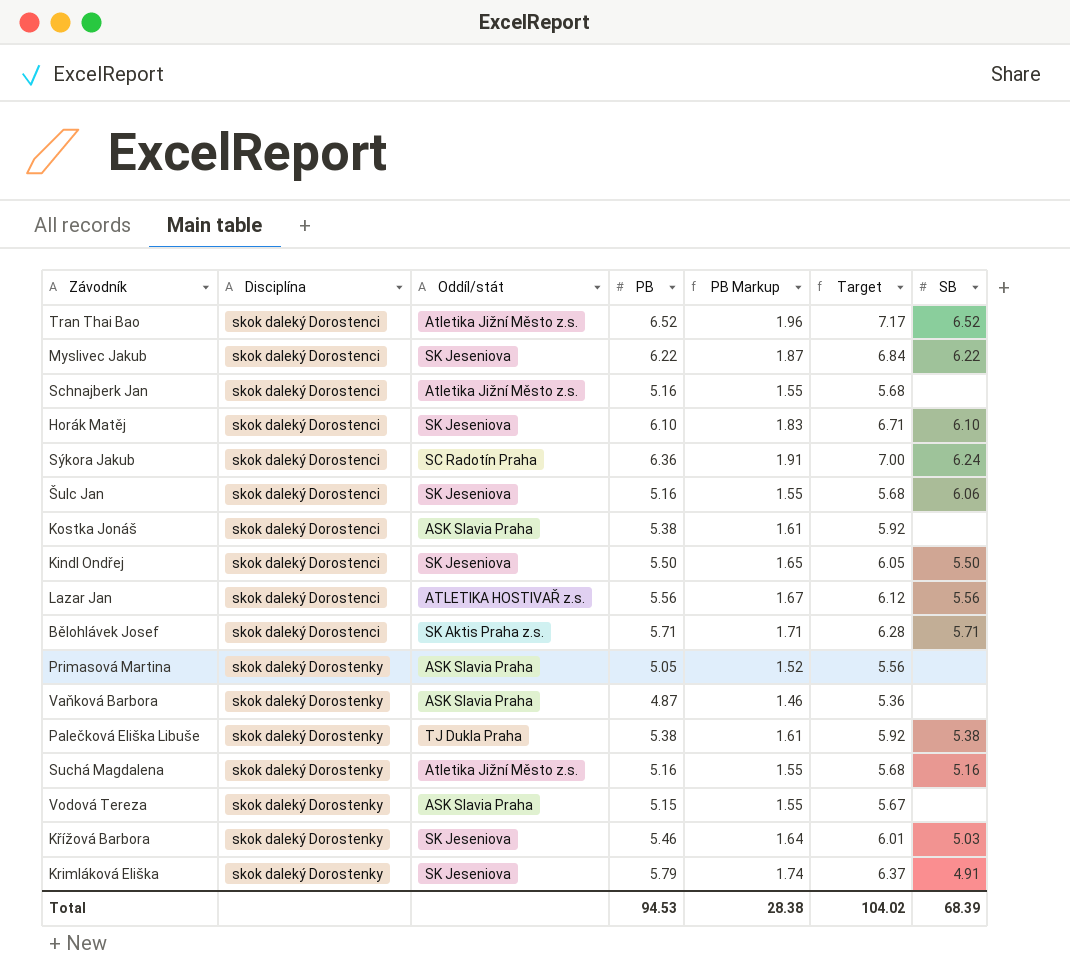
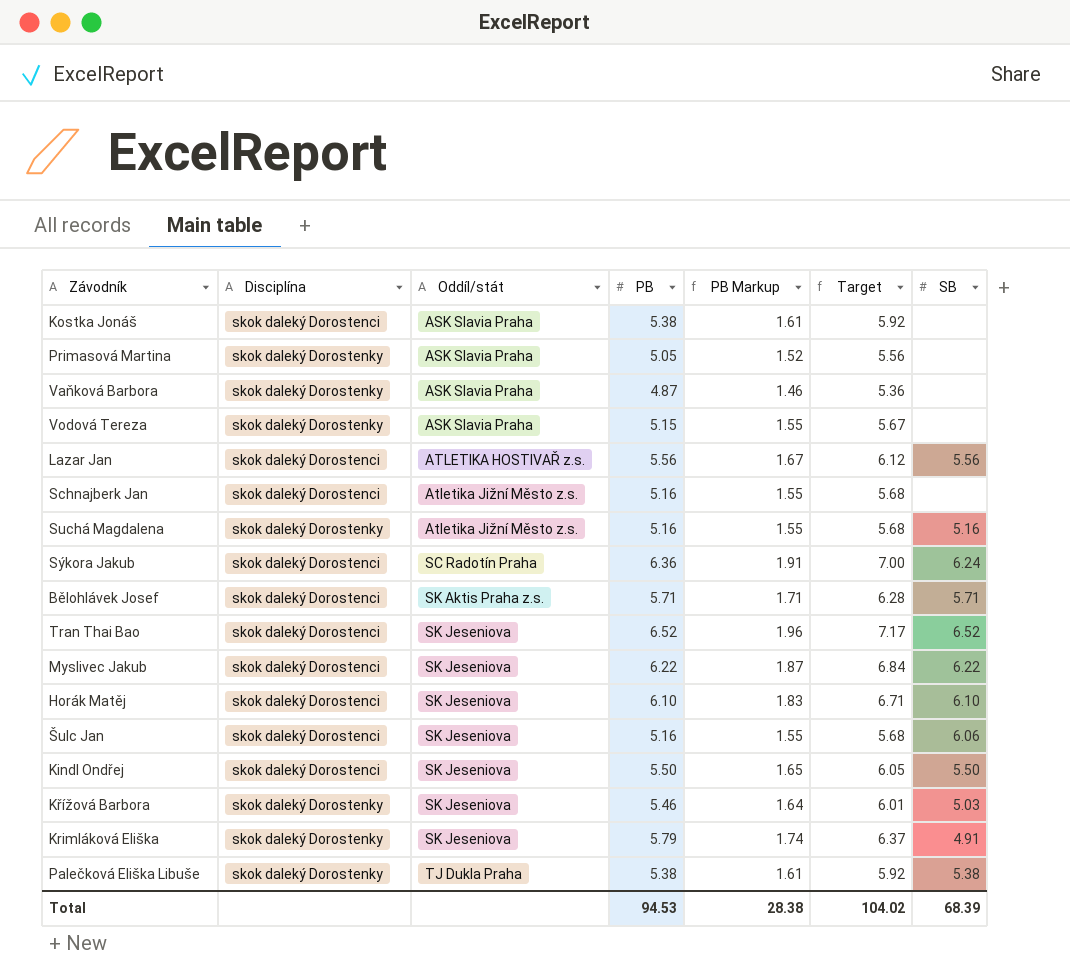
row order: Disciplína ascending -> Oddíl/stát ascending
Tran Thai Bao | Oddíl/stát: Atletika Jižní Město z.s. -> SK Jeseniova

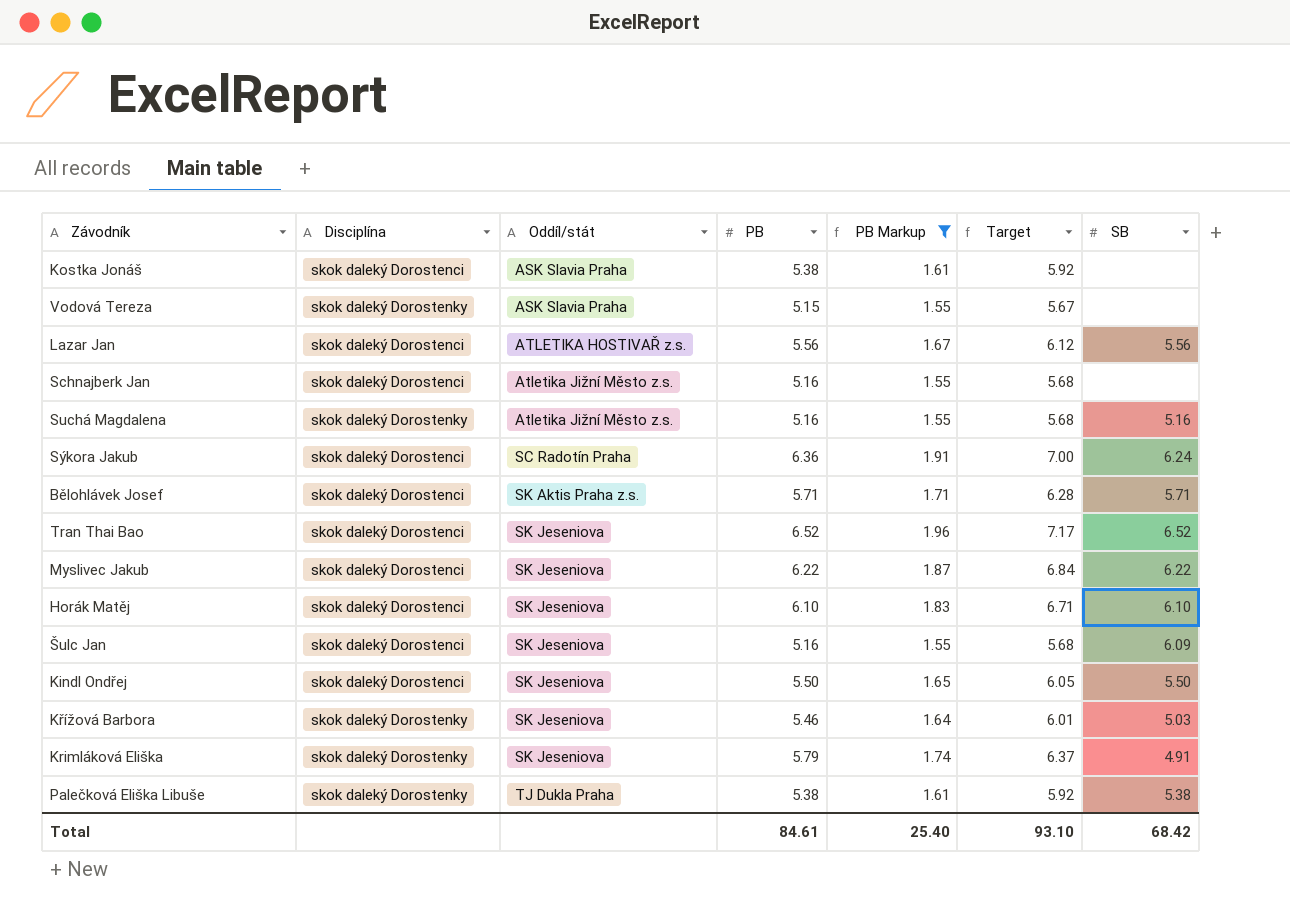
filter: none -> PB Markup >= 1.55
Šulc Jan | SB: 6.06 -> 6.09
Total | PB: 94.53 -> 84.61
Total | PB Markup: 28.38 -> 25.40
Total | Target: 104.02 -> 93.10
Total | SB: 68.39 -> 68.42

